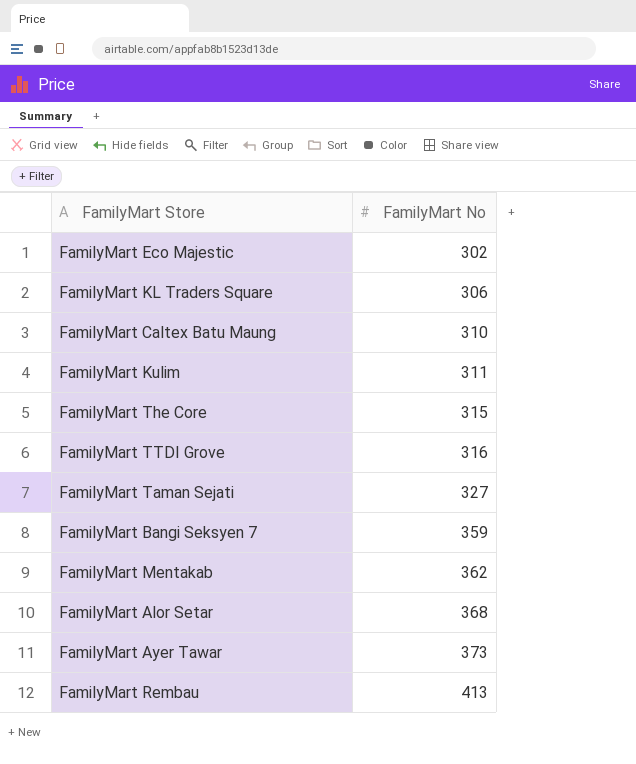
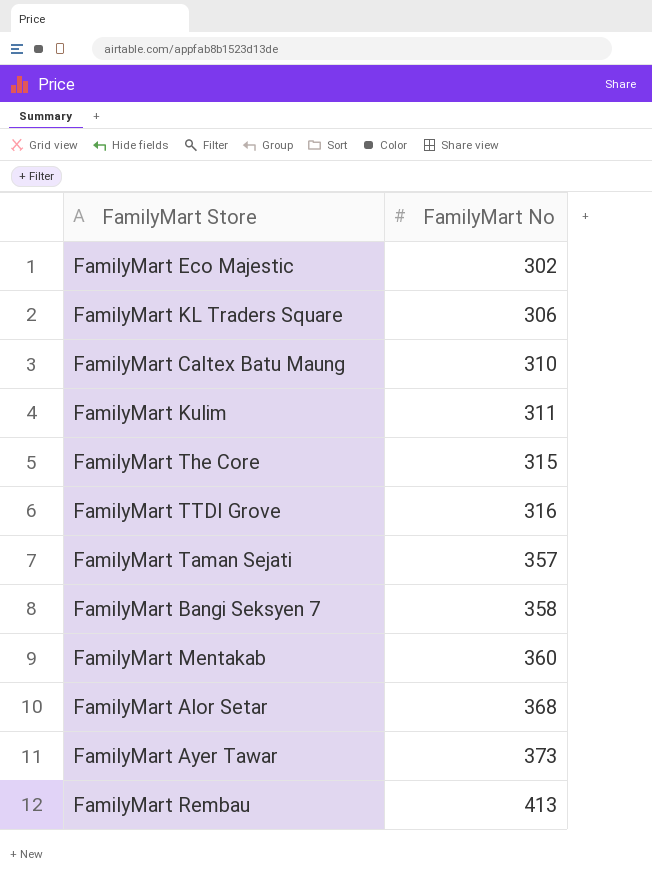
FamilyMart Taman Sejati | FamilyMart No: 327 -> 357
FamilyMart Bangi Seksyen 7 | FamilyMart No: 359 -> 358
FamilyMart Mentakab | FamilyMart No: 362 -> 360

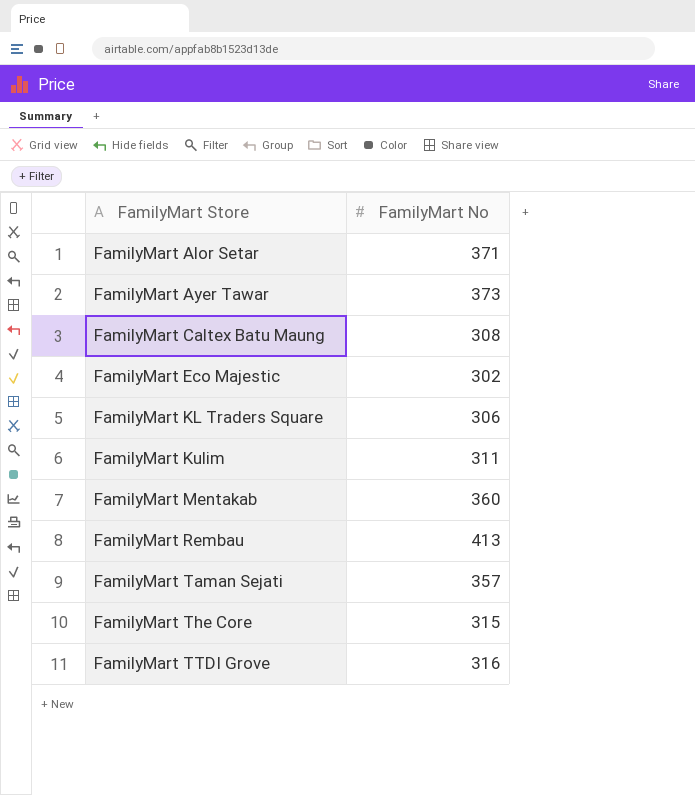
row order: FamilyMart No ascending -> FamilyMart Store ascending
row FamilyMart Bangi Seksyen 7: 358 -> none
FamilyMart Alor Setar | FamilyMart No: 368 -> 371
FamilyMart Caltex Batu Maung | FamilyMart No: 310 -> 308

